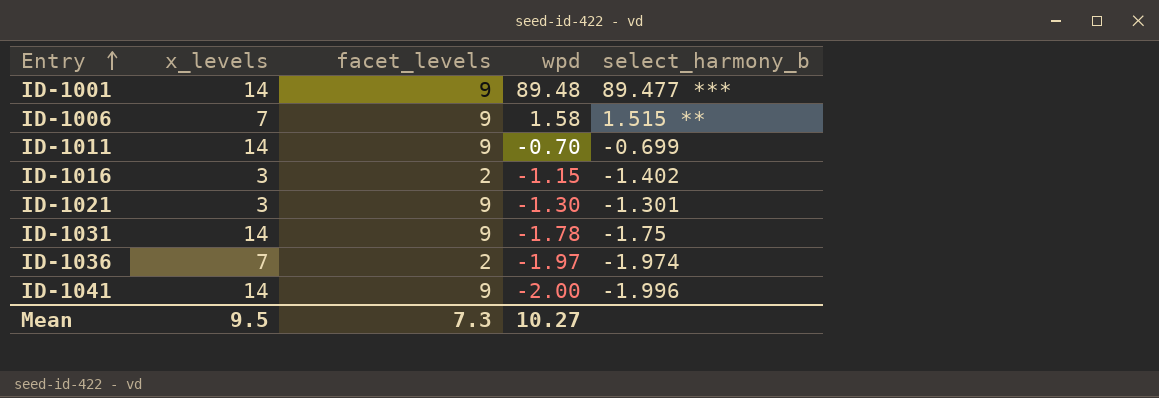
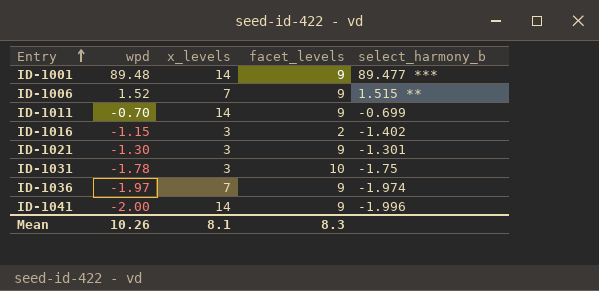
column wpd | position: 4 -> 2
ID-1006 | wpd: 1.58 -> 1.52
ID-1031 | x_levels: 14 -> 3
ID-1031 | facet_levels: 9 -> 10
ID-1036 | facet_levels: 2 -> 9
Mean | wpd: 10.27 -> 10.26
Mean | x_levels: 9.5 -> 8.1
Mean | facet_levels: 7.3 -> 8.3

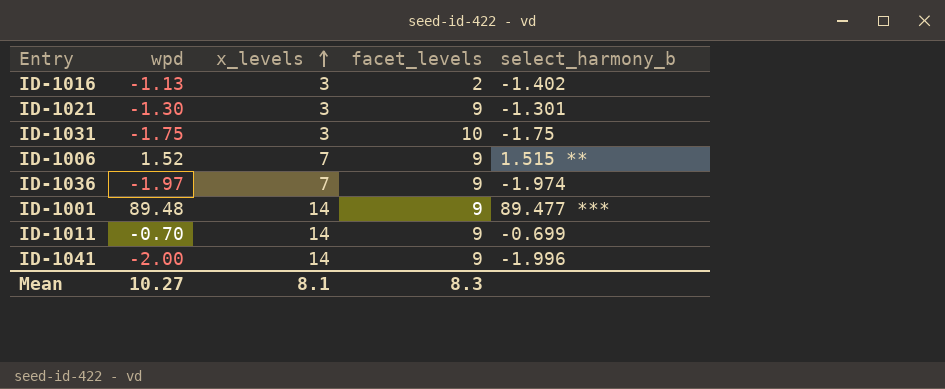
row order: Entry ascending -> x_levels ascending
ID-1016 | wpd: -1.15 -> -1.13
ID-1031 | wpd: -1.78 -> -1.75
Mean | wpd: 10.26 -> 10.27

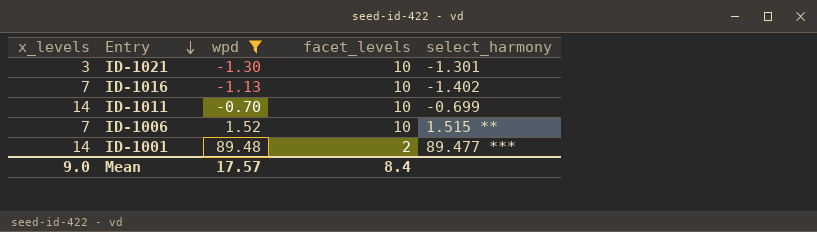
filter: none -> wpd >= -1.30
row order: x_levels ascending -> Entry descending
column x_levels | position: 3 -> 1
column name: select_harmony_b -> select_harmony
ID-1021 | facet_levels: 9 -> 10
ID-1016 | x_levels: 3 -> 7
ID-1016 | facet_levels: 2 -> 10
ID-1011 | facet_levels: 9 -> 10
ID-1006 | facet_levels: 9 -> 10
ID-1001 | facet_levels: 9 -> 2
Mean | x_levels: 8.1 -> 9.0
Mean | wpd: 10.27 -> 17.57
Mean | facet_levels: 8.3 -> 8.4

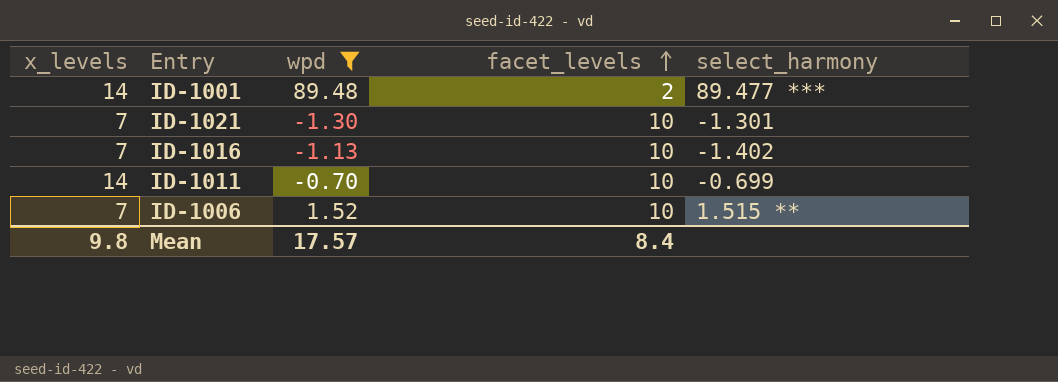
row order: Entry descending -> facet_levels ascending
ID-1021 | x_levels: 3 -> 7
Mean | x_levels: 9.0 -> 9.8

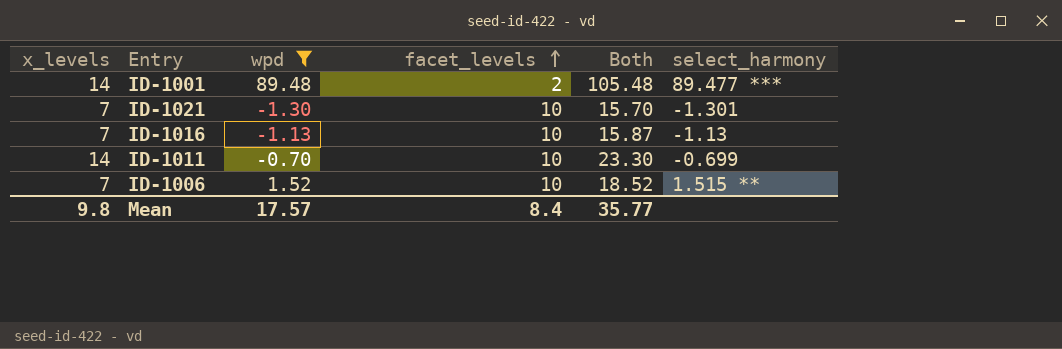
column Both | formula: none -> [x_levels] + [wpd] + [facet_levels]
ID-1016 | select_harmony: -1.402 -> -1.13

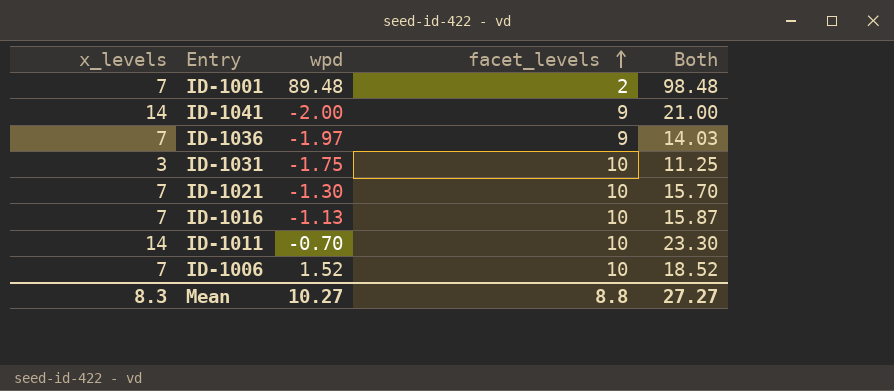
filter: wpd >= -1.30 -> none
column select_harmony | position: 6 -> none
ID-1001 | x_levels: 14 -> 7
ID-1001 | Both: 105.48 -> 98.48
Mean | x_levels: 9.8 -> 8.3
Mean | wpd: 17.57 -> 10.27
Mean | facet_levels: 8.4 -> 8.8
Mean | Both: 35.77 -> 27.27

